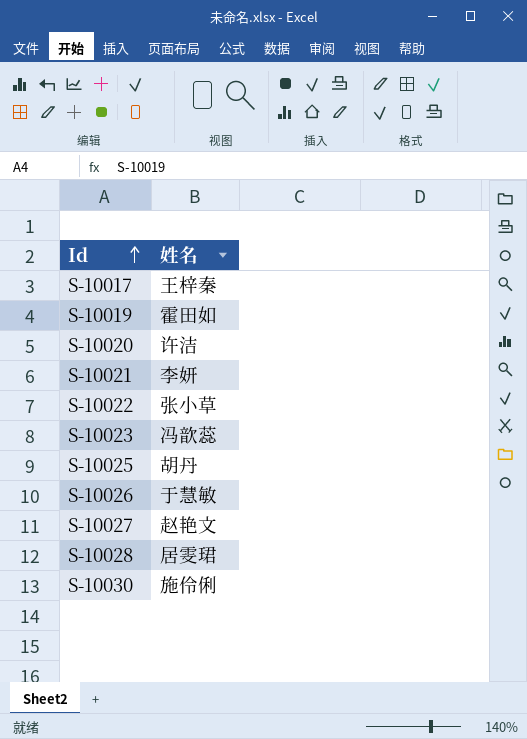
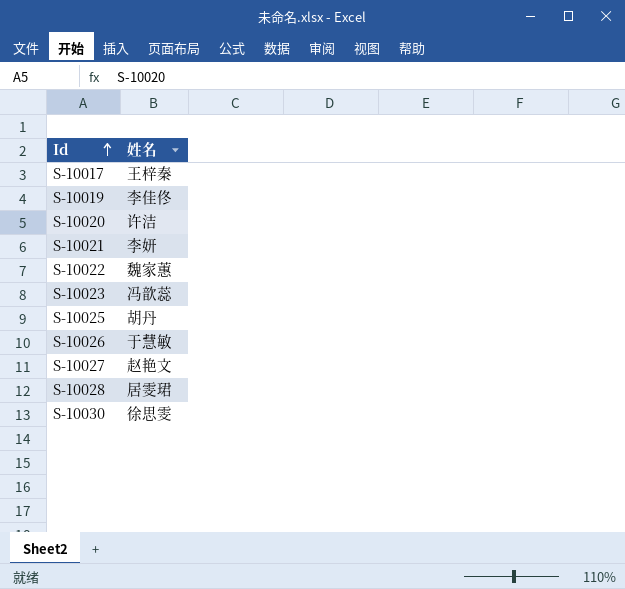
S-10019 | 姓名: 霍田如 -> 李佳佟
S-10022 | 姓名: 张小草 -> 魏家蕙
S-10030 | 姓名: 施伶俐 -> 徐思雯

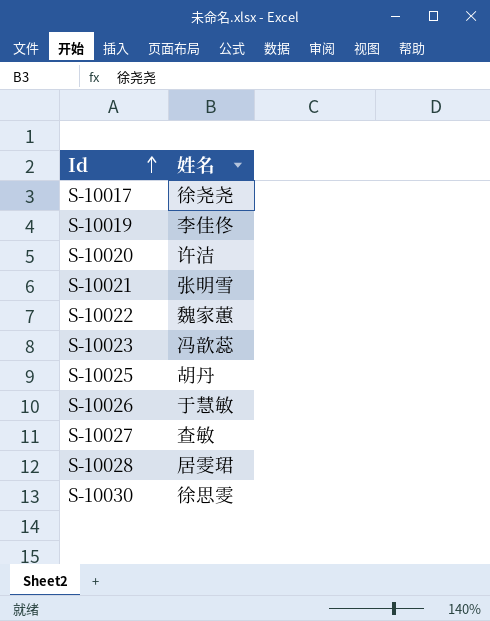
S-10017 | 姓名: 王梓秦 -> 徐尧尧
S-10021 | 姓名: 李妍 -> 张明雪
S-10027 | 姓名: 赵艳文 -> 查敏

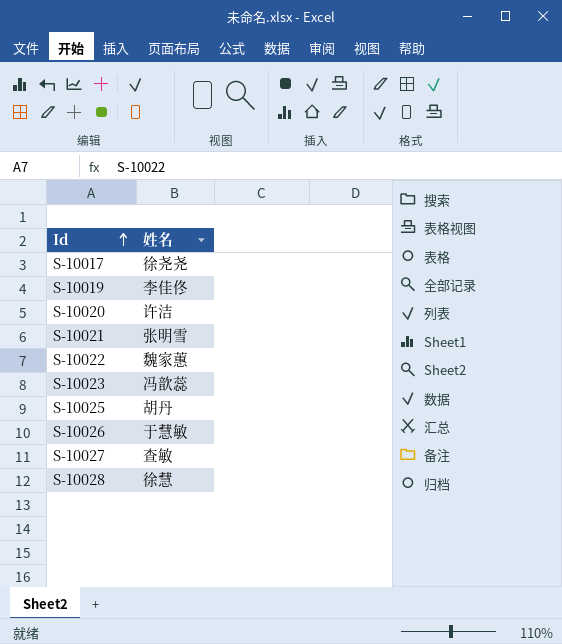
row S-10030: 徐思雯 -> none
S-10028 | 姓名: 居雯珺 -> 徐慧

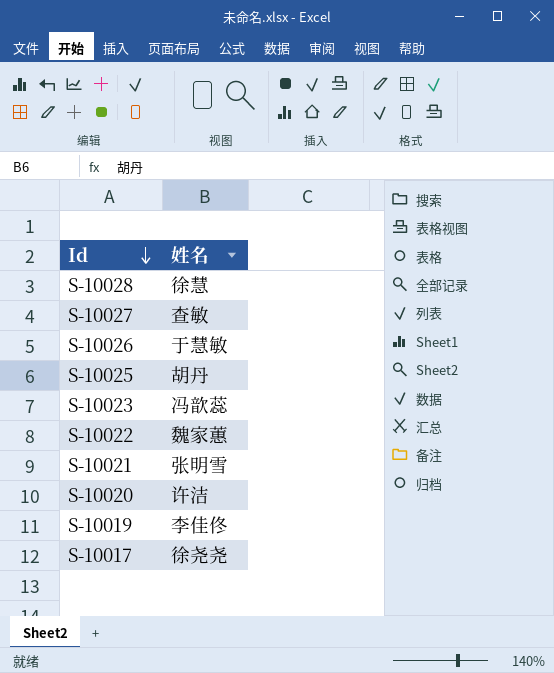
row order: Id ascending -> Id descending

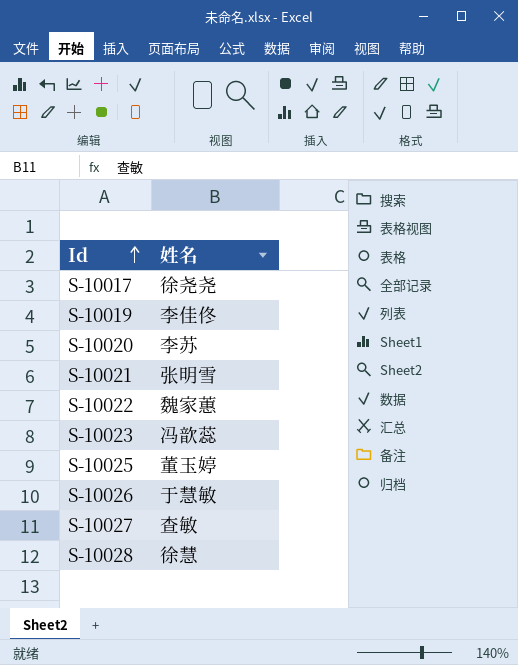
row order: Id descending -> Id ascending
S-10020 | 姓名: 许洁 -> 李苏
S-10025 | 姓名: 胡丹 -> 董玉婷

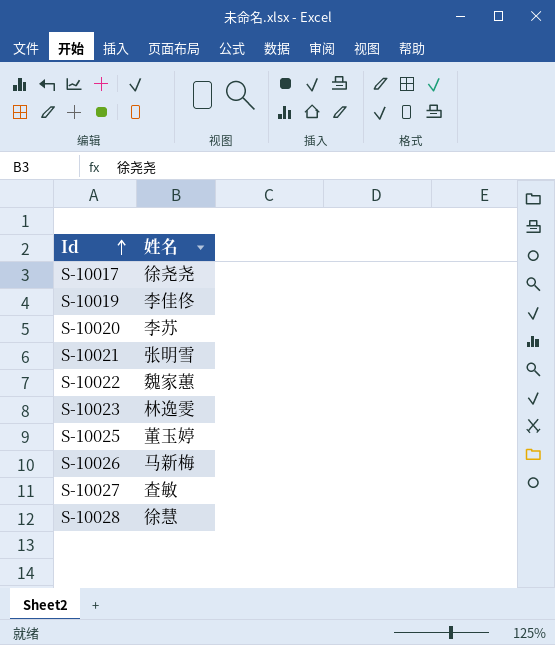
S-10023 | 姓名: 冯歆蕊 -> 林逸雯
S-10026 | 姓名: 于慧敏 -> 马新梅

